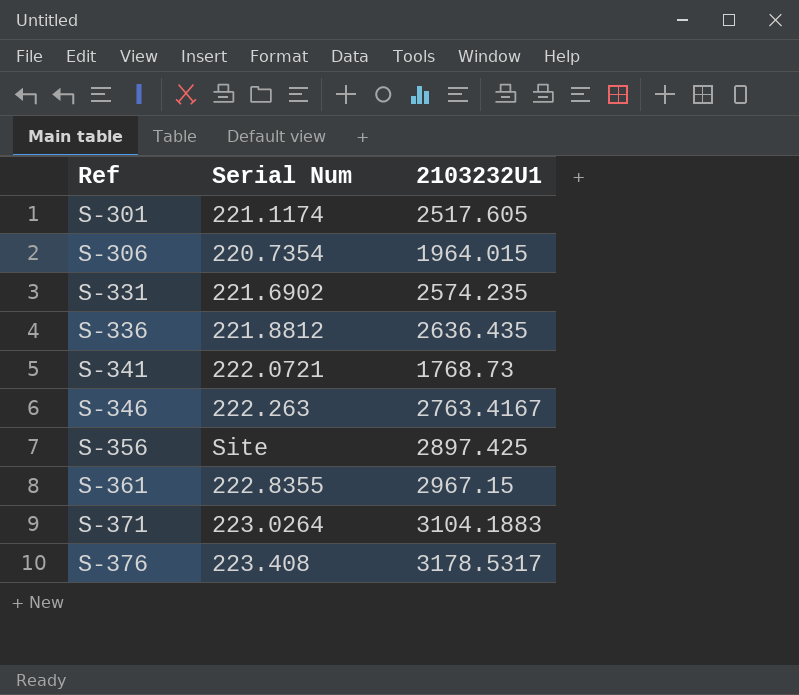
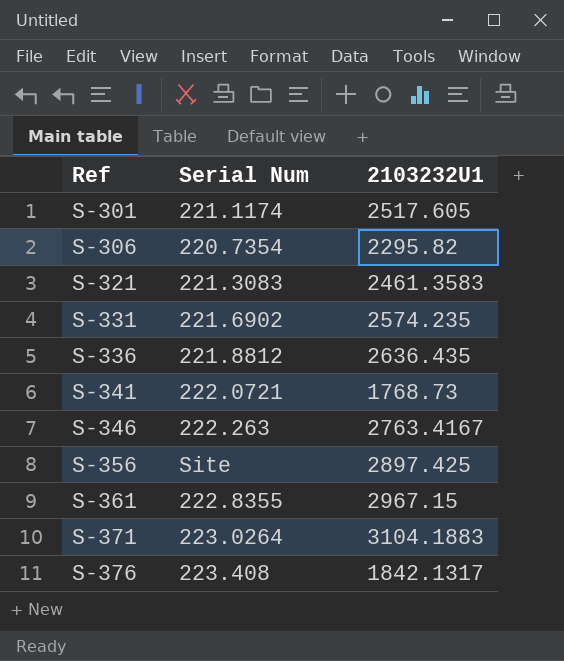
S-306 | 2103232U1: 1964.015 -> 2295.82
row S-321: none -> 221.3083 | 2461.3583
S-376 | 2103232U1: 3178.5317 -> 1842.1317

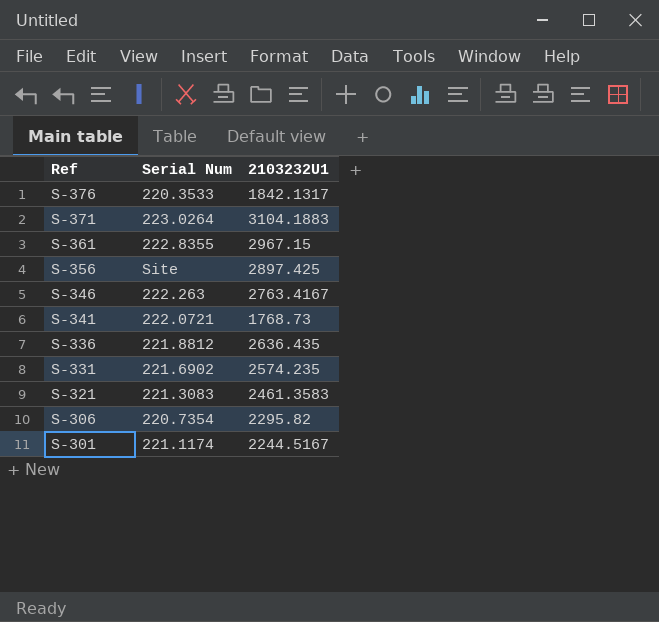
row order: Ref ascending -> Ref descending
S-376 | Serial Num: 223.408 -> 220.3533
S-301 | 2103232U1: 2517.605 -> 2244.5167

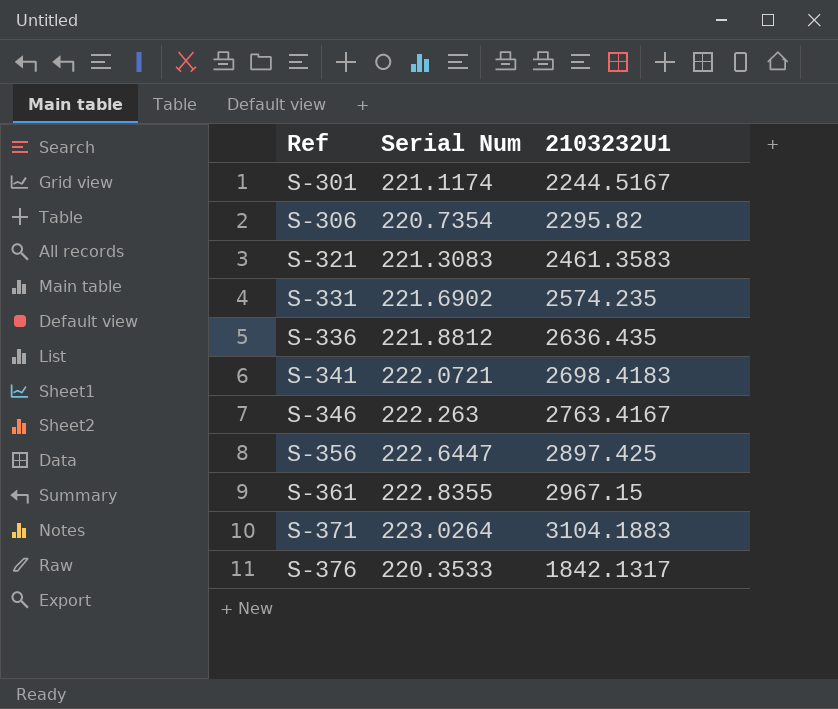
row order: Ref descending -> Ref ascending
S-341 | 2103232U1: 1768.73 -> 2698.4183
S-356 | Serial Num: Site -> 222.6447

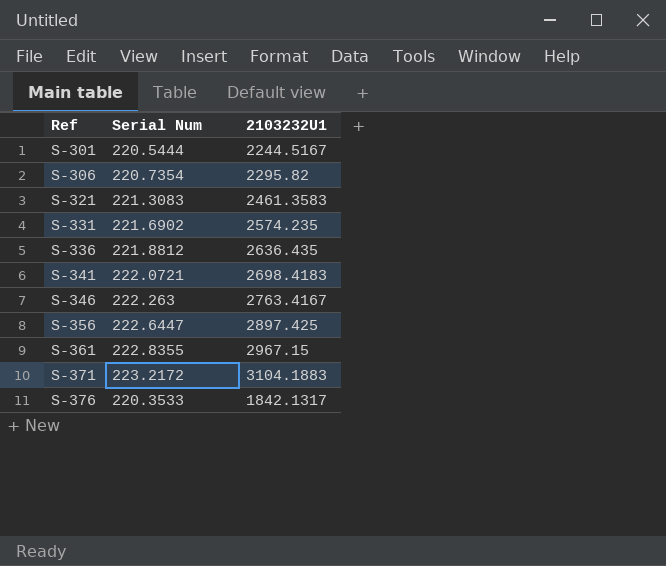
S-301 | Serial Num: 221.1174 -> 220.5444
S-371 | Serial Num: 223.0264 -> 223.2172

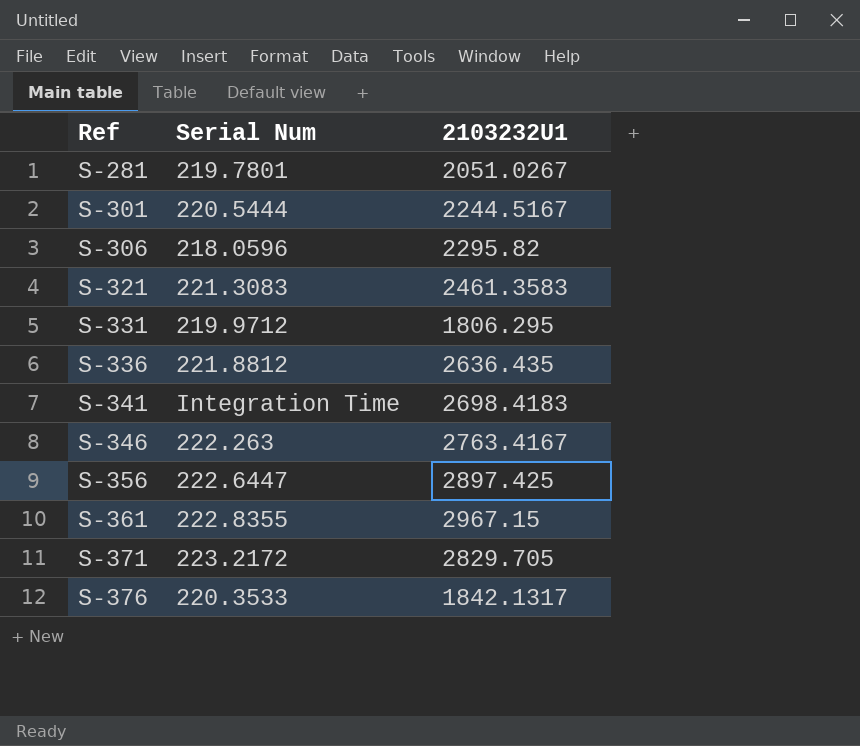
row S-281: none -> 219.7801 | 2051.0267
S-306 | Serial Num: 220.7354 -> 218.0596
S-331 | Serial Num: 221.6902 -> 219.9712
S-331 | 2103232U1: 2574.235 -> 1806.295
S-341 | Serial Num: 222.0721 -> Integration Time
S-371 | 2103232U1: 3104.1883 -> 2829.705

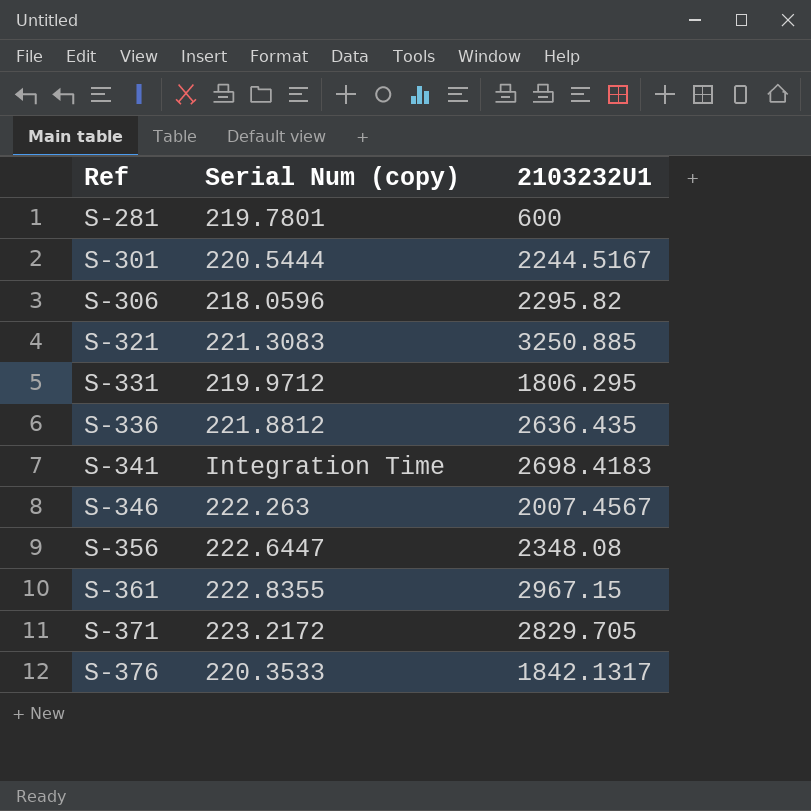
column name: Serial Num -> Serial Num (copy)
S-281 | 2103232U1: 2051.0267 -> 600
S-321 | 2103232U1: 2461.3583 -> 3250.885
S-346 | 2103232U1: 2763.4167 -> 2007.4567
S-356 | 2103232U1: 2897.425 -> 2348.08

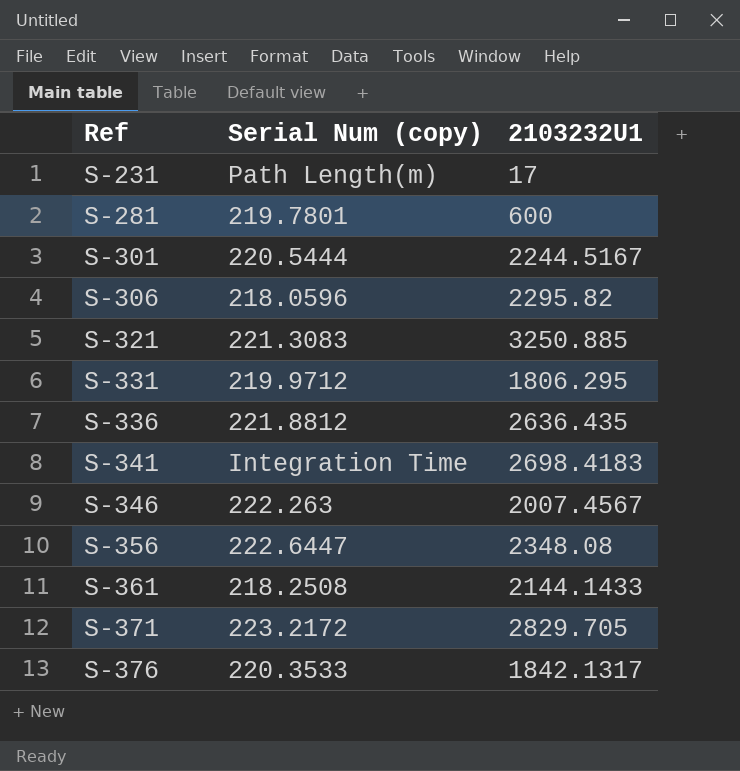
row S-231: none -> Path Length(m) | 17
S-361 | Serial Num (copy): 222.8355 -> 218.2508
S-361 | 2103232U1: 2967.15 -> 2144.1433

